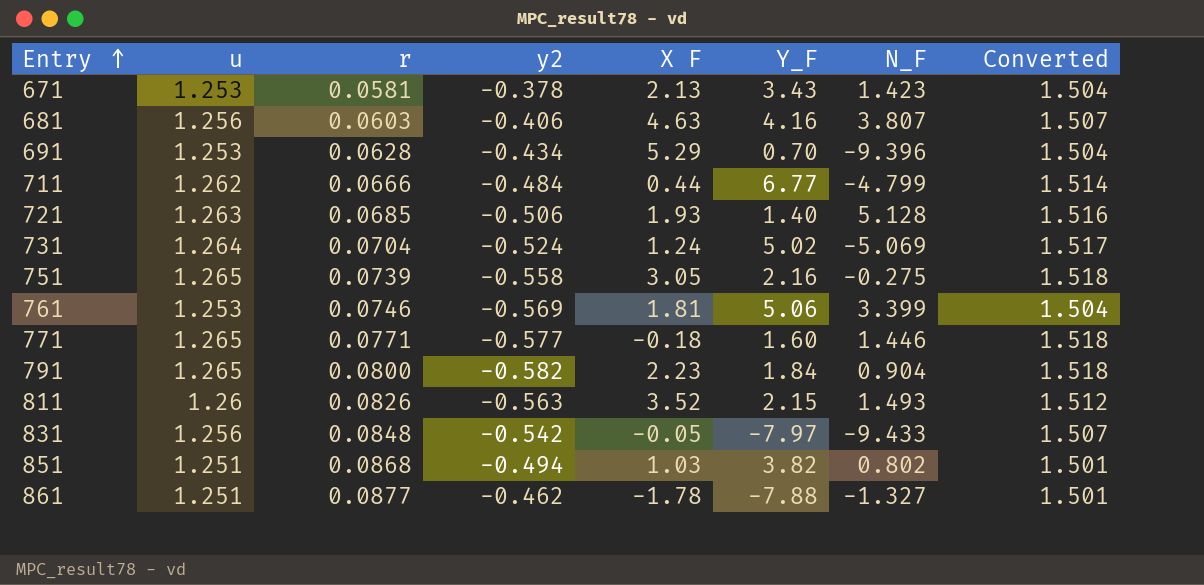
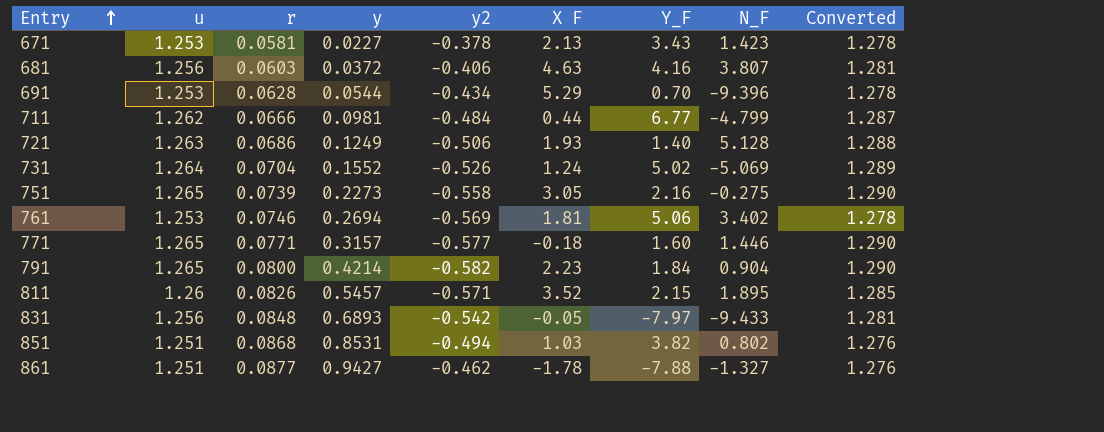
column y | position: none -> 4
column Converted | formula: [u] * 1.2 -> [u] * 1.02
721 | r: 0.0685 -> 0.0686
731 | y2: -0.524 -> -0.526
761 | N_F: 3.399 -> 3.402
811 | y2: -0.563 -> -0.571
811 | N_F: 1.493 -> 1.895

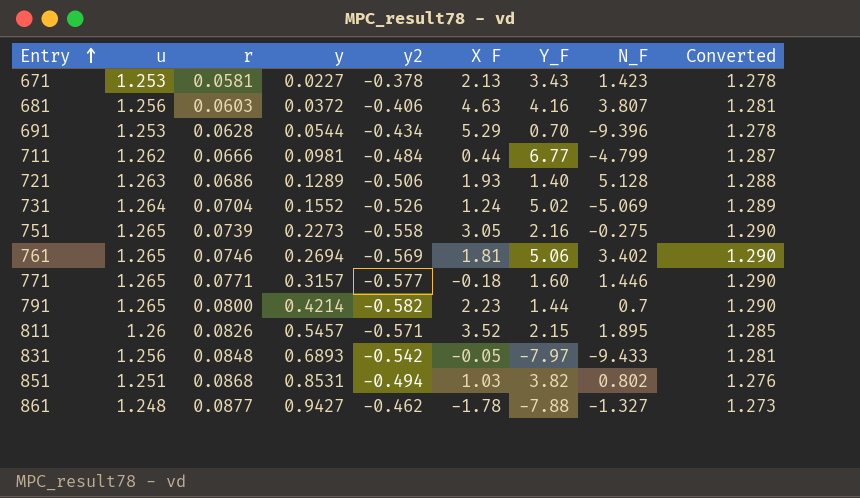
721 | y: 0.1249 -> 0.1289
761 | u: 1.253 -> 1.265
761 | Converted: 1.278 -> 1.290
791 | Y_F: 1.84 -> 1.44
791 | N_F: 0.904 -> 0.7
861 | u: 1.251 -> 1.248
861 | Converted: 1.276 -> 1.273

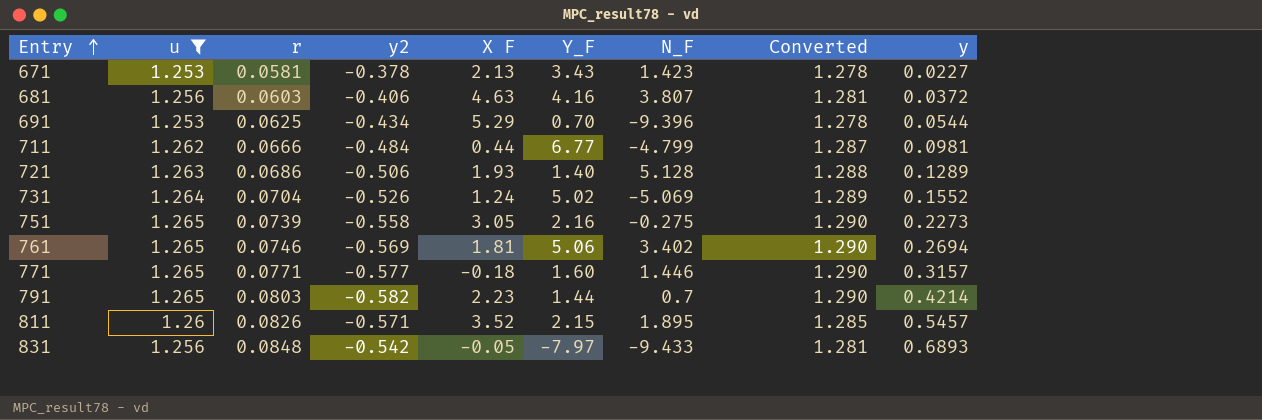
filter: none -> u >= 1.253
column y | position: 4 -> 9
691 | r: 0.0628 -> 0.0625
791 | r: 0.0800 -> 0.0803

